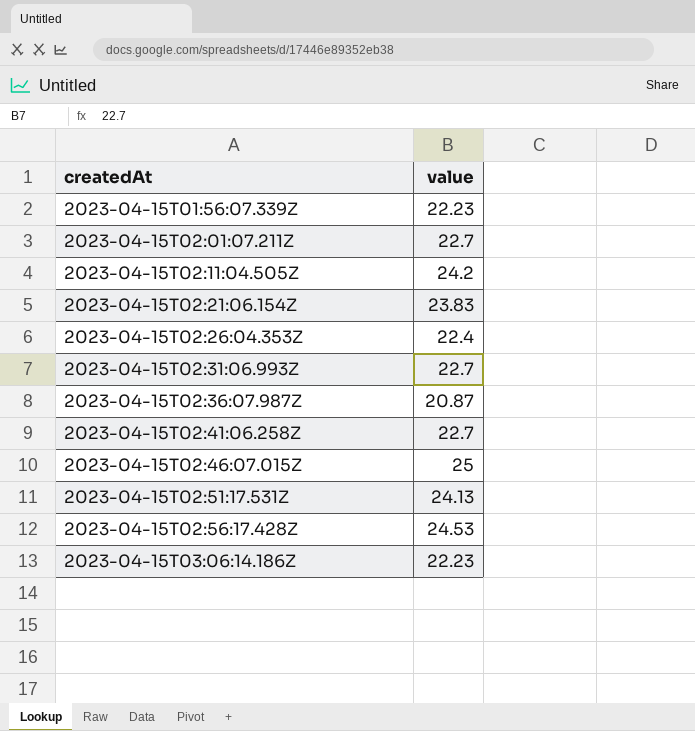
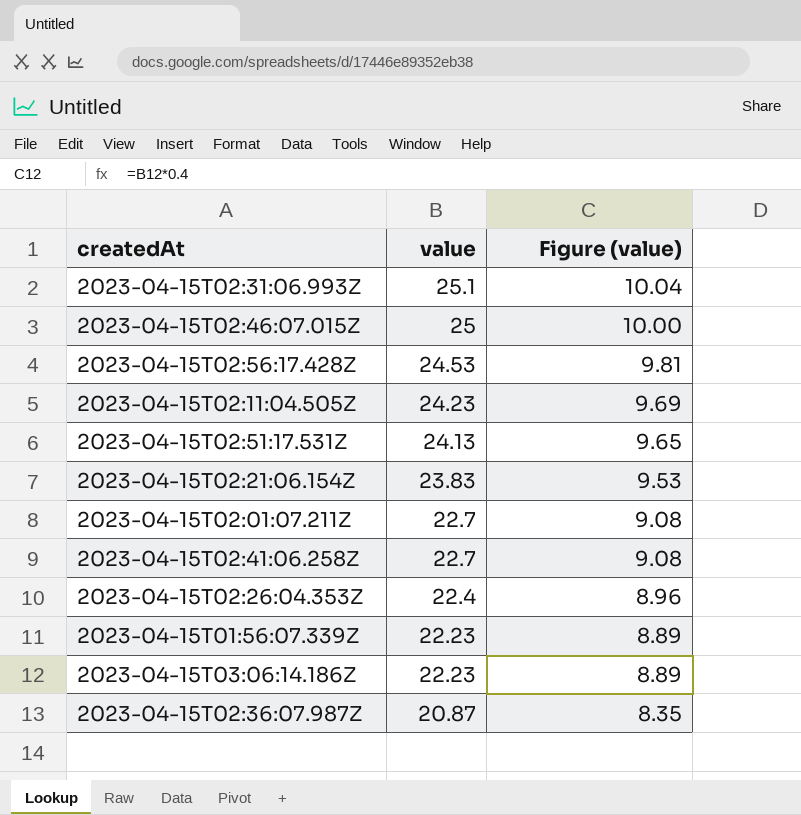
row order: createdAt ascending -> value descending
column Figure (value) | formula: none -> [value] * 0.4
2023-04-15T02:31:06.993Z | value: 22.7 -> 25.1
2023-04-15T02:11:04.505Z | value: 24.2 -> 24.23

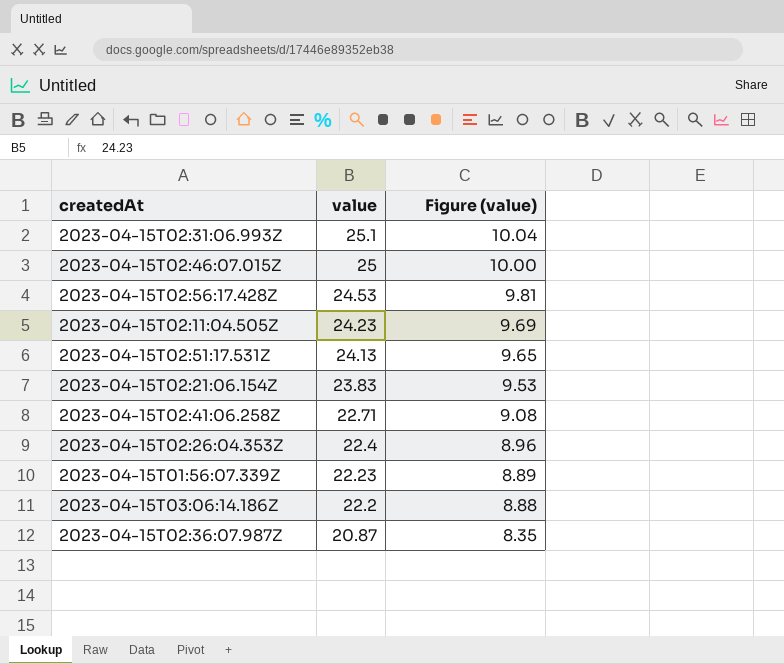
row 2023-04-15T02:01:07.211Z: 22.7 | 9.08 -> none
2023-04-15T02:41:06.258Z | value: 22.7 -> 22.71
2023-04-15T03:06:14.186Z | value: 22.23 -> 22.2
2023-04-15T03:06:14.186Z | Figure (value): 8.89 -> 8.88

